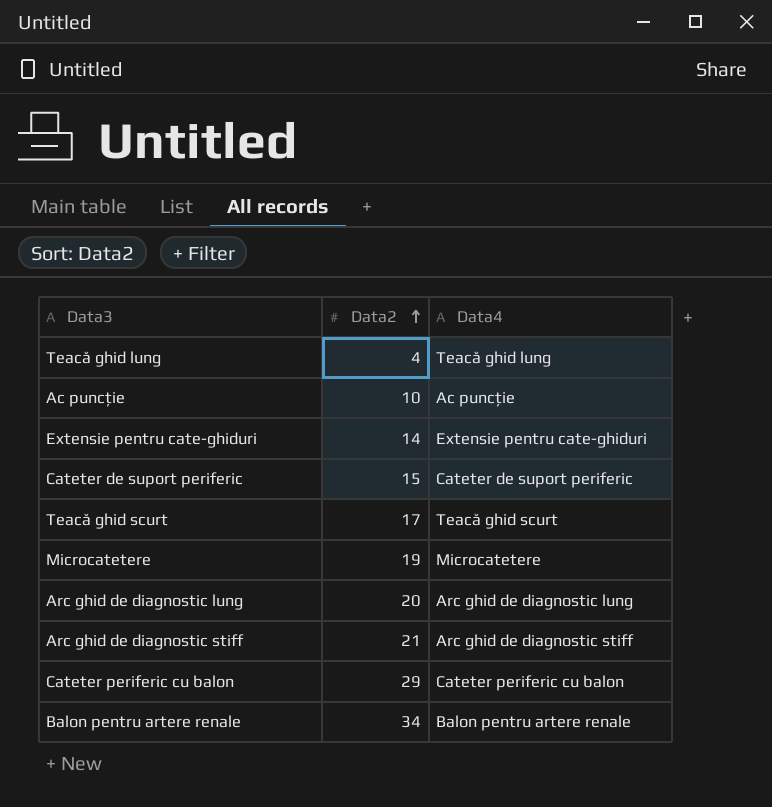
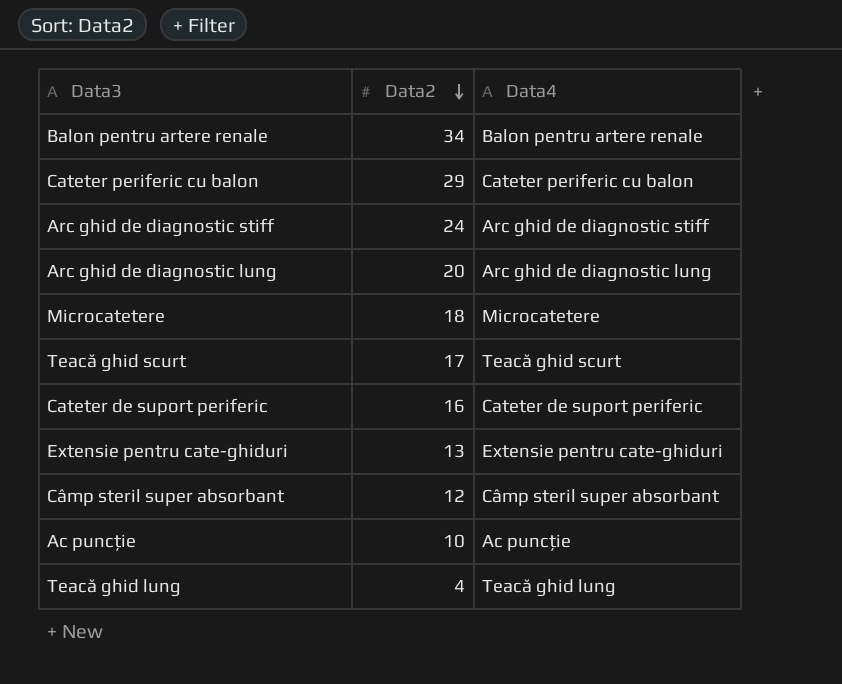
row order: Data2 ascending -> Data2 descending
Arc ghid de diagnostic stiff | Data2: 21 -> 24
Microcatetere | Data2: 19 -> 18
Cateter de suport periferic | Data2: 15 -> 16
Extensie pentru cate-ghiduri | Data2: 14 -> 13
row Câmp steril super absorbant: none -> 12 | Câmp steril super absorbant

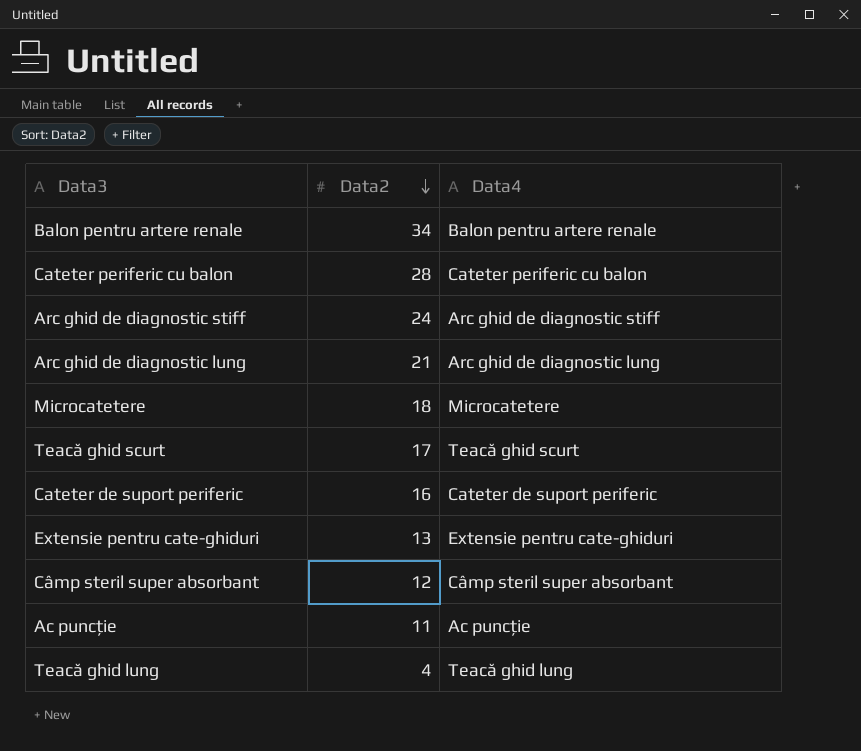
Cateter periferic cu balon | Data2: 29 -> 28
Arc ghid de diagnostic lung | Data2: 20 -> 21
Ac puncție | Data2: 10 -> 11

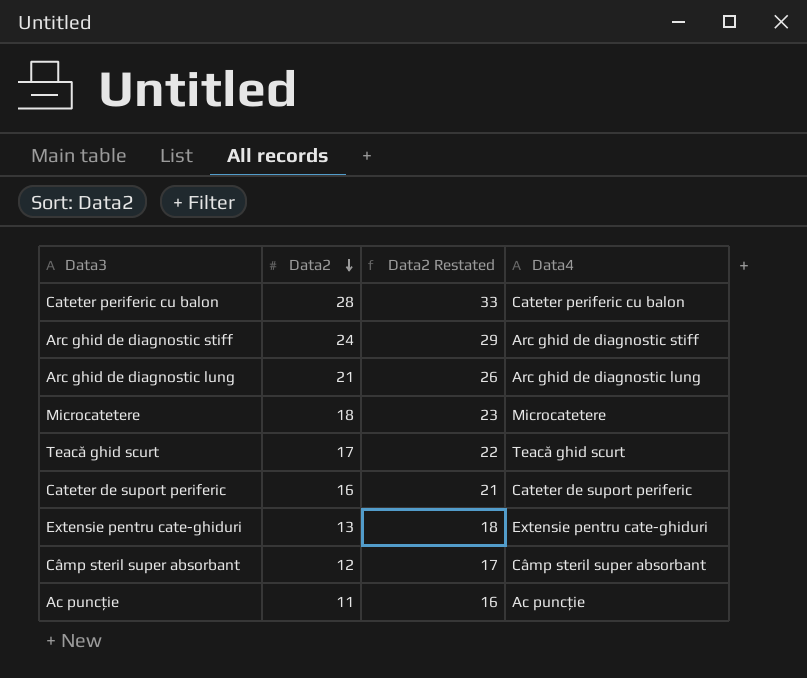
column Data2 Restated | formula: none -> [Data2] + 5
row Balon pentru artere renale: 34 | Balon pentru artere renale -> none
row Teacă ghid lung: 4 | Teacă ghid lung -> none

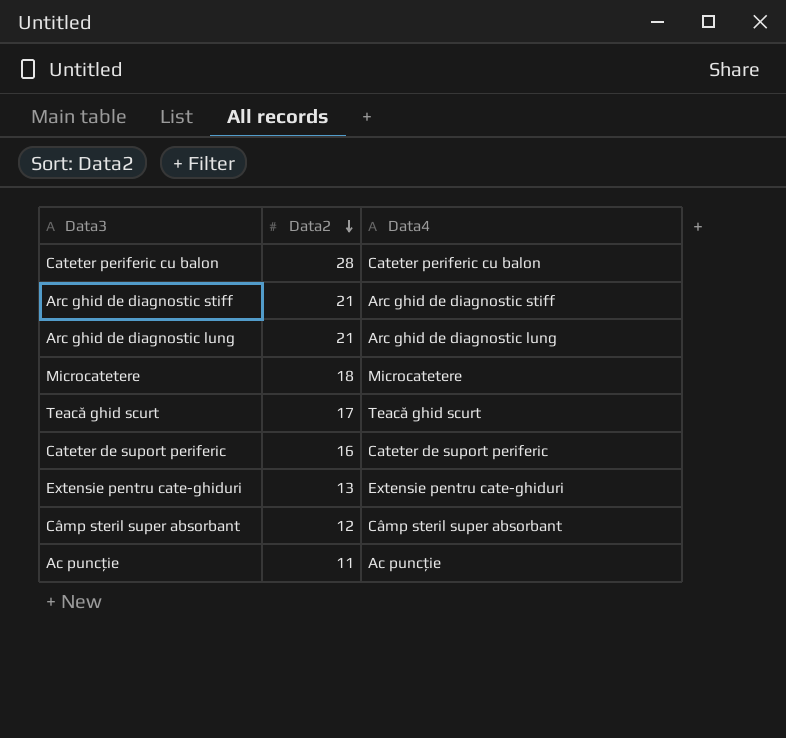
column Data2 Restated | formula: [Data2] + 5 -> none
Arc ghid de diagnostic stiff | Data2: 24 -> 21

